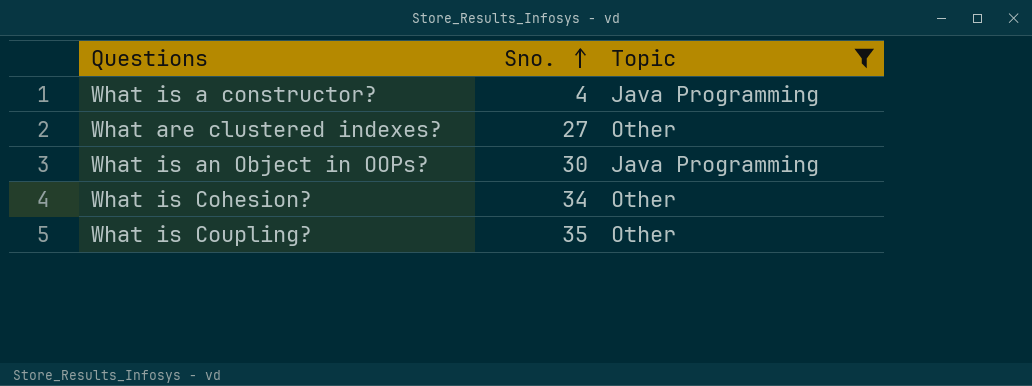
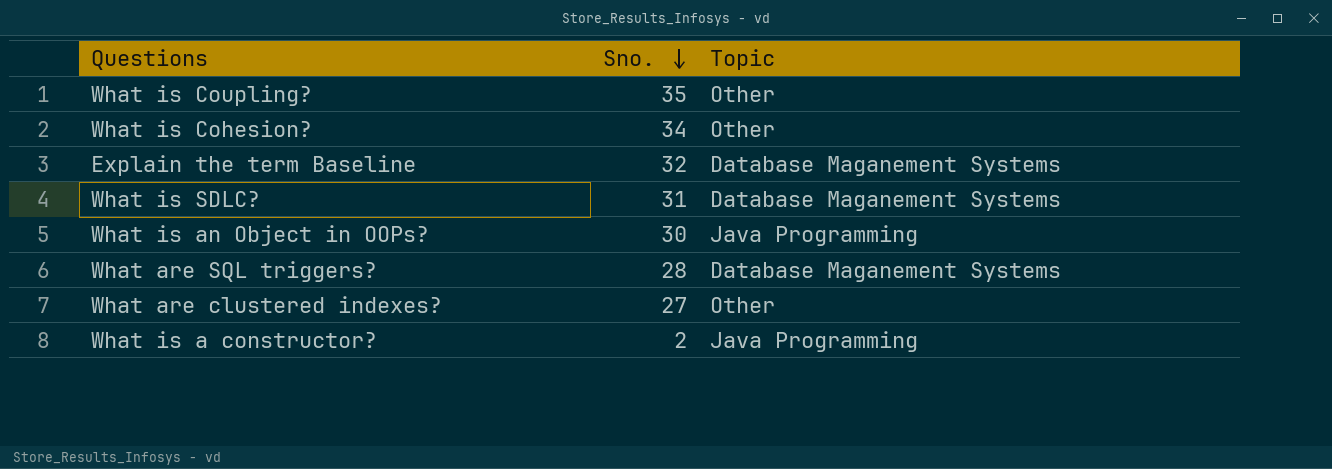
filter: Topic != Database Maganement Systems -> none
row order: Sno. ascending -> Sno. descending
What is a constructor? | Sno.: 4 -> 2

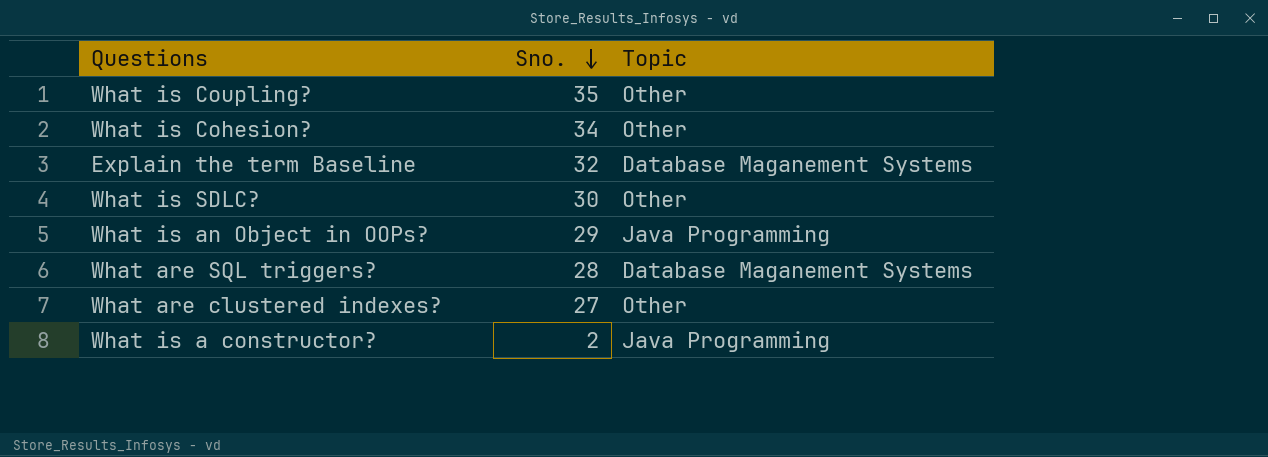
What is SDLC? | Sno.: 31 -> 30
What is SDLC? | Topic: Database Maganement Systems -> Other
What is an Object in OOPs? | Sno.: 30 -> 29

